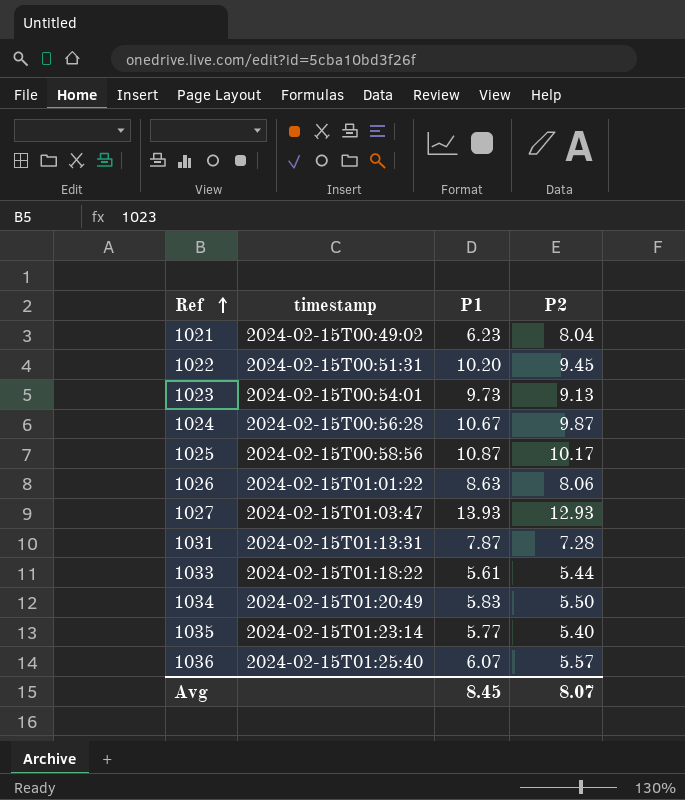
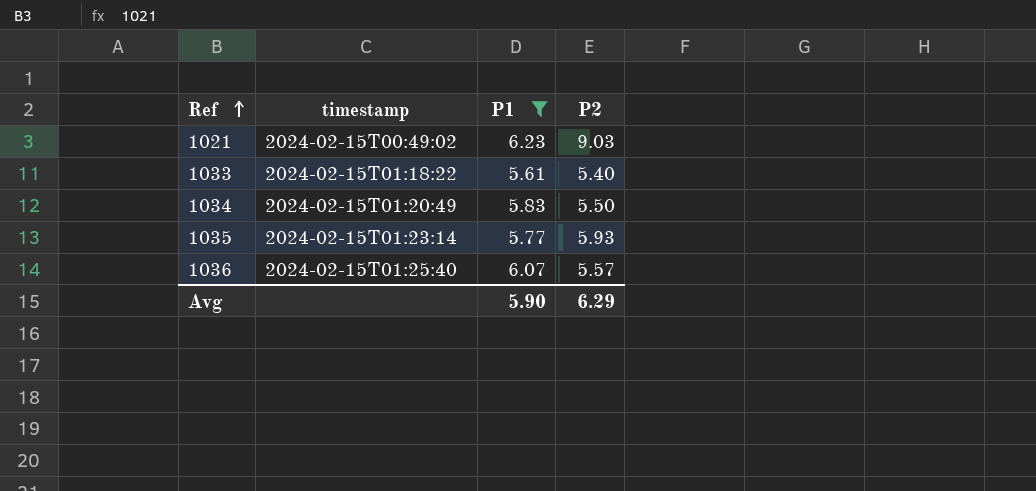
filter: none -> P1 <= 6.23
1021 | P2: 8.04 -> 9.03
1033 | P2: 5.44 -> 5.40
1035 | P2: 5.40 -> 5.93
Avg | P1: 8.45 -> 5.90
Avg | P2: 8.07 -> 6.29

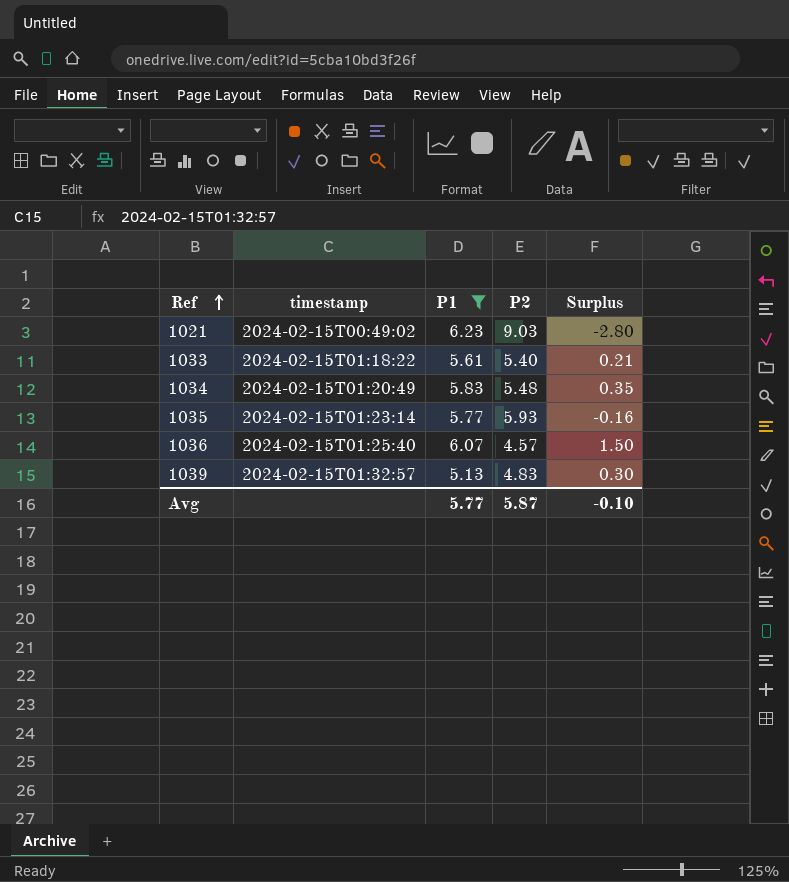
column Surplus | formula: none -> [P1] - [P2]
1034 | P2: 5.50 -> 5.48
1036 | P2: 5.57 -> 4.57
row 1039: none -> 2024-02-15T01:32:57 | 5.13 | 4.83 | 0.30
Avg | P1: 5.90 -> 5.77
Avg | P2: 6.29 -> 5.87

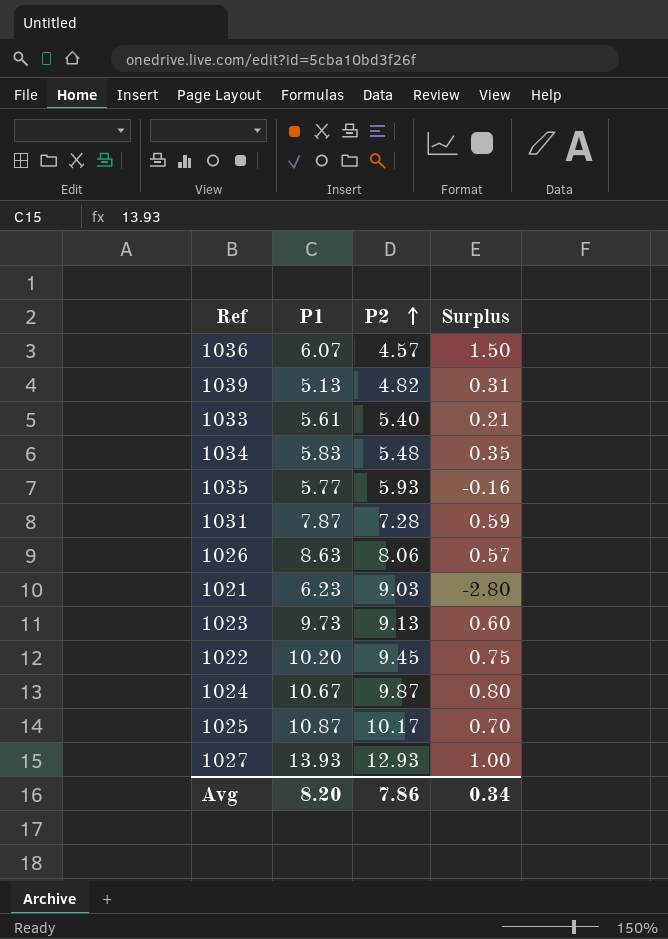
filter: P1 <= 6.23 -> none
row order: Ref ascending -> P2 ascending
column timestamp | position: 2 -> none
1039 | P2: 4.83 -> 4.82
1039 | Surplus: 0.30 -> 0.31
Avg | P1: 5.77 -> 8.20
Avg | P2: 5.87 -> 7.86
Avg | Surplus: -0.10 -> 0.34

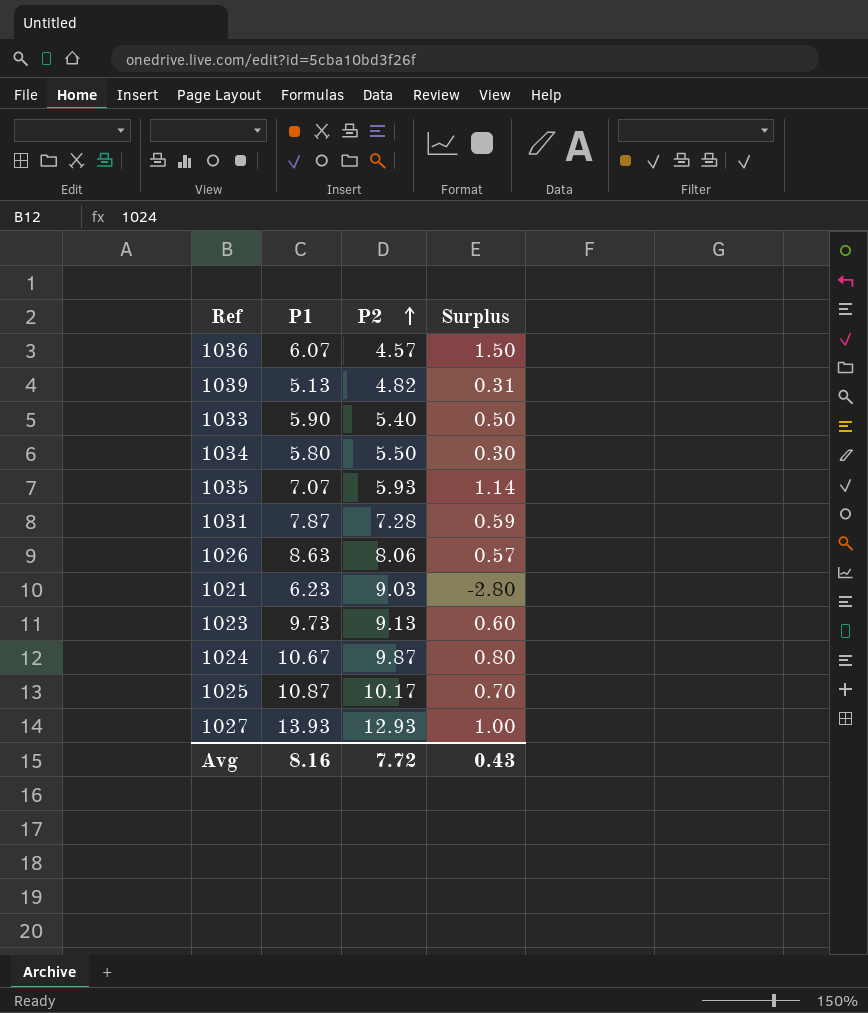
row 1022: 10.20 | 9.45 | 0.75 -> none
1033 | P1: 5.61 -> 5.90
1033 | Surplus: 0.21 -> 0.50
1034 | P1: 5.83 -> 5.80
1034 | P2: 5.48 -> 5.50
1034 | Surplus: 0.35 -> 0.30
1035 | P1: 5.77 -> 7.07
1035 | Surplus: -0.16 -> 1.14
Avg | P1: 8.20 -> 8.16
Avg | P2: 7.86 -> 7.72
Avg | Surplus: 0.34 -> 0.43

